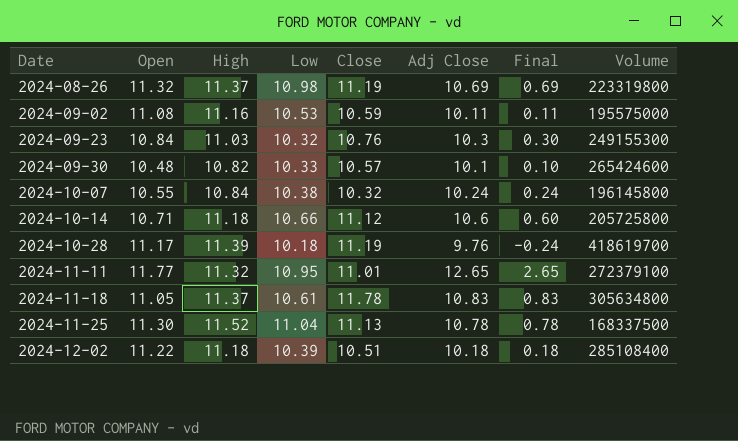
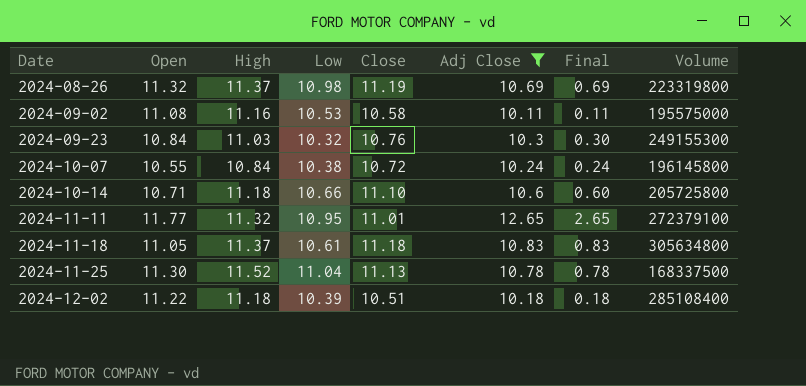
filter: none -> Adj Close >= 10.11
2024-09-02 | Close: 10.59 -> 10.58
2024-10-07 | Close: 10.32 -> 10.72
2024-10-14 | Close: 11.12 -> 11.10
2024-11-18 | Close: 11.78 -> 11.18

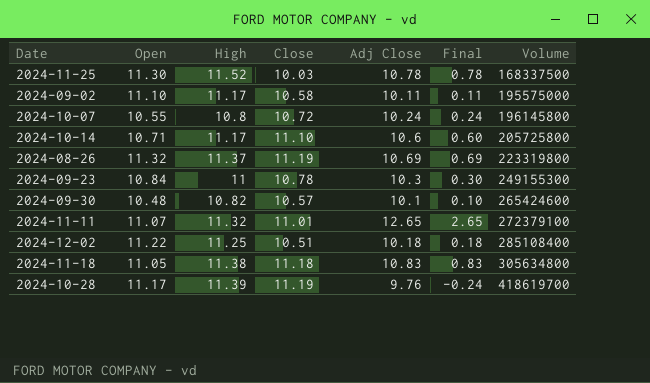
filter: Adj Close >= 10.11 -> none
row order: Date ascending -> Volume ascending
column Low | position: 4 -> none
2024-11-25 | Close: 11.13 -> 10.03
2024-09-02 | Open: 11.08 -> 11.10
2024-09-02 | High: 11.16 -> 11.17
2024-10-07 | High: 10.84 -> 10.8
2024-10-14 | High: 11.18 -> 11.17
2024-09-23 | High: 11.03 -> 11
2024-09-23 | Close: 10.76 -> 10.78
2024-11-11 | Open: 11.77 -> 11.07
2024-12-02 | High: 11.18 -> 11.25
2024-11-18 | High: 11.37 -> 11.38

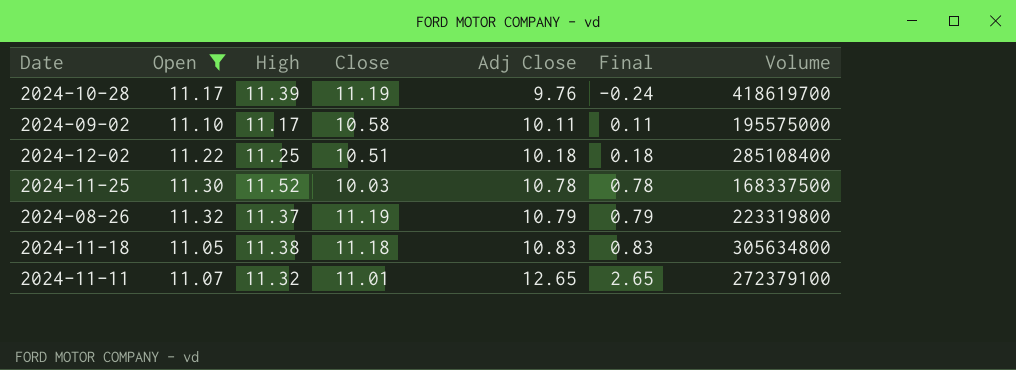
filter: none -> Open >= 11.05
row order: Volume ascending -> Adj Close ascending
2024-08-26 | Adj Close: 10.69 -> 10.79
2024-08-26 | Final: 0.69 -> 0.79

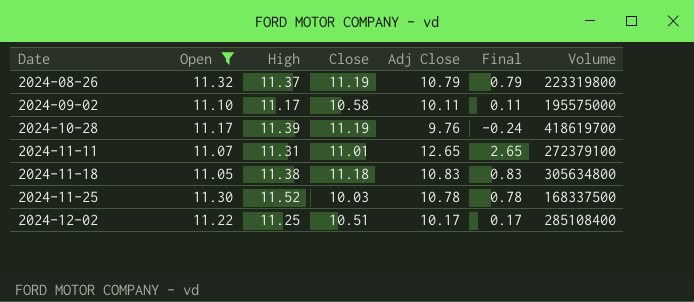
row order: Adj Close ascending -> Date ascending
2024-11-11 | High: 11.32 -> 11.31
2024-12-02 | Adj Close: 10.18 -> 10.17
2024-12-02 | Final: 0.18 -> 0.17

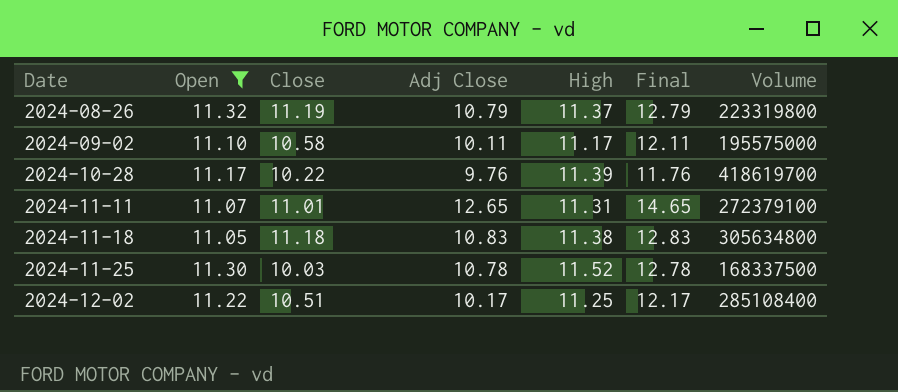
column High | position: 3 -> 5
column Final | formula: [Adj Close] - 10 -> [Adj Close] + 2
2024-10-28 | Close: 11.19 -> 10.22

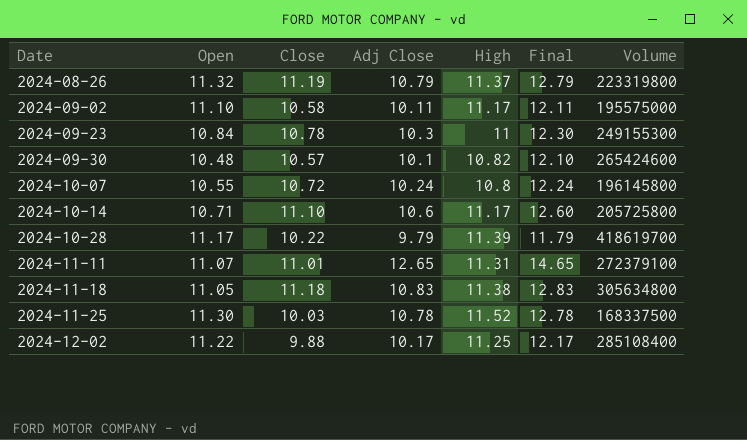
filter: Open >= 11.05 -> none
2024-10-28 | Adj Close: 9.76 -> 9.79
2024-10-28 | Final: 11.76 -> 11.79
2024-12-02 | Close: 10.51 -> 9.88

